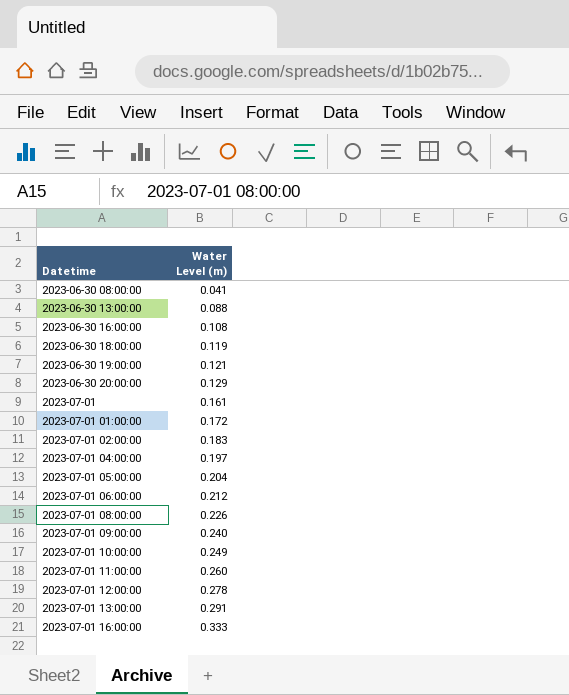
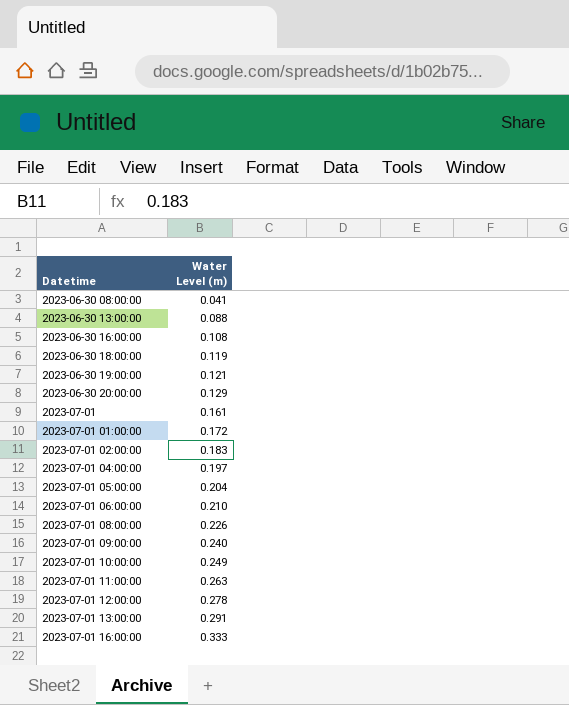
2023-07-01 06:00:00 | Water Level (m): 0.212 -> 0.210
2023-07-01 11:00:00 | Water Level (m): 0.260 -> 0.263

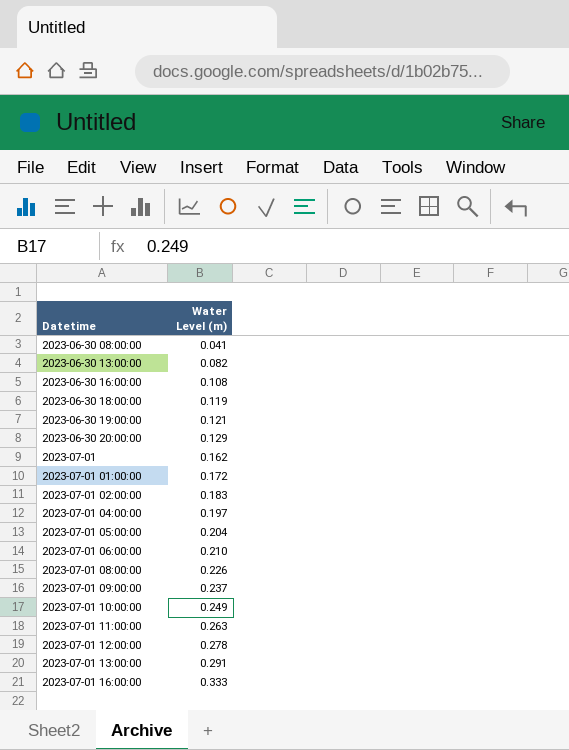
2023-06-30 13:00:00 | Water Level (m): 0.088 -> 0.082
2023-07-01 | Water Level (m): 0.161 -> 0.162
2023-07-01 09:00:00 | Water Level (m): 0.240 -> 0.237

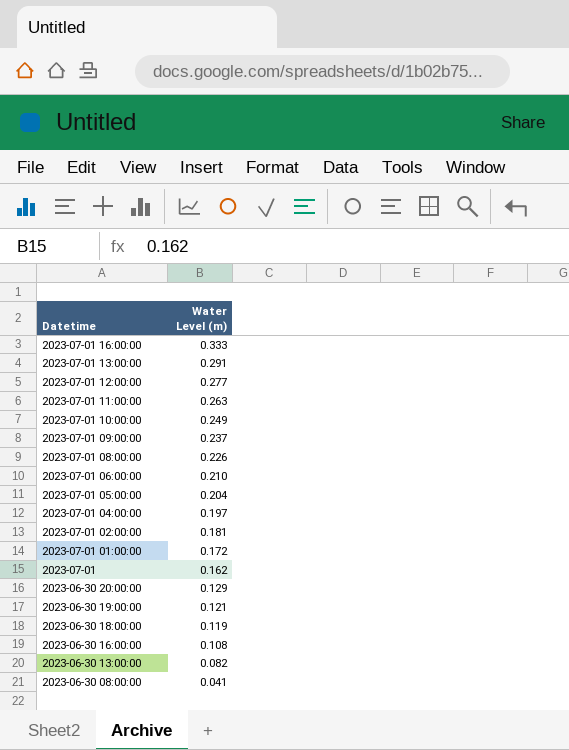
row order: Datetime ascending -> Datetime descending
2023-07-01 12:00:00 | Water Level (m): 0.278 -> 0.277
2023-07-01 02:00:00 | Water Level (m): 0.183 -> 0.181

